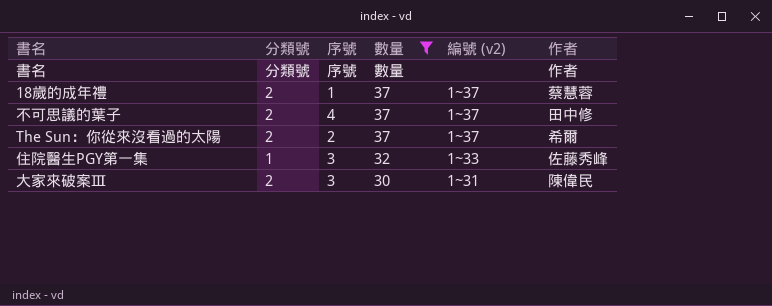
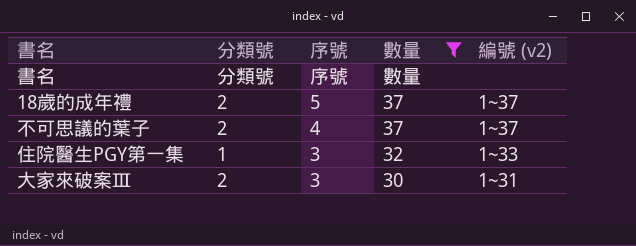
column 作者 | position: 6 -> none
row The Sun：你從來沒看過的太陽: 2 | 2 | 37 | 1~37 | 希爾 -> none
18歲的成年禮 | 序號: 1 -> 5

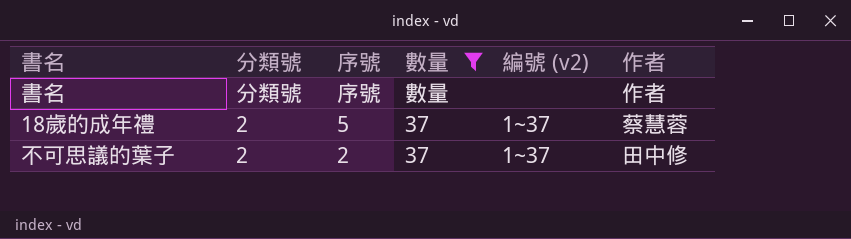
column 作者 | position: none -> 6
row 住院醫生PGY第一集: 1 | 3 | 32 | 1~33 -> none
row 大家來破案Ⅲ: 2 | 3 | 30 | 1~31 -> none
不可思議的葉子 | 序號: 4 -> 2

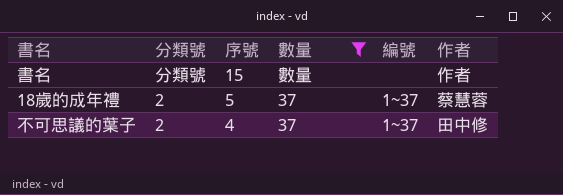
column name: 編號 (v2) -> 編號
書名 | 序號: 序號 -> 15
不可思議的葉子 | 序號: 2 -> 4

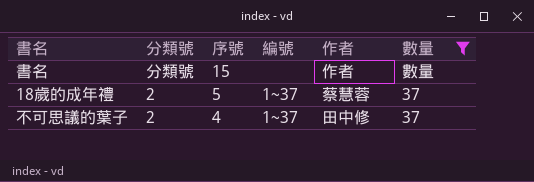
column 數量 | position: 4 -> 6

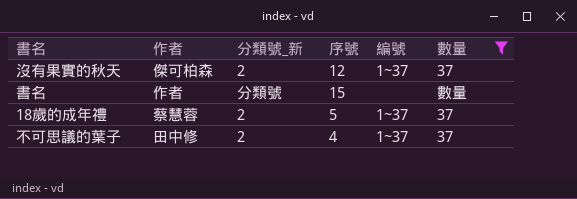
column 作者 | position: 5 -> 2
column name: 分類號 -> 分類號_新
row 沒有果實的秋天: none -> 傑可柏森 | 2 | 12 | 1~37 | 37

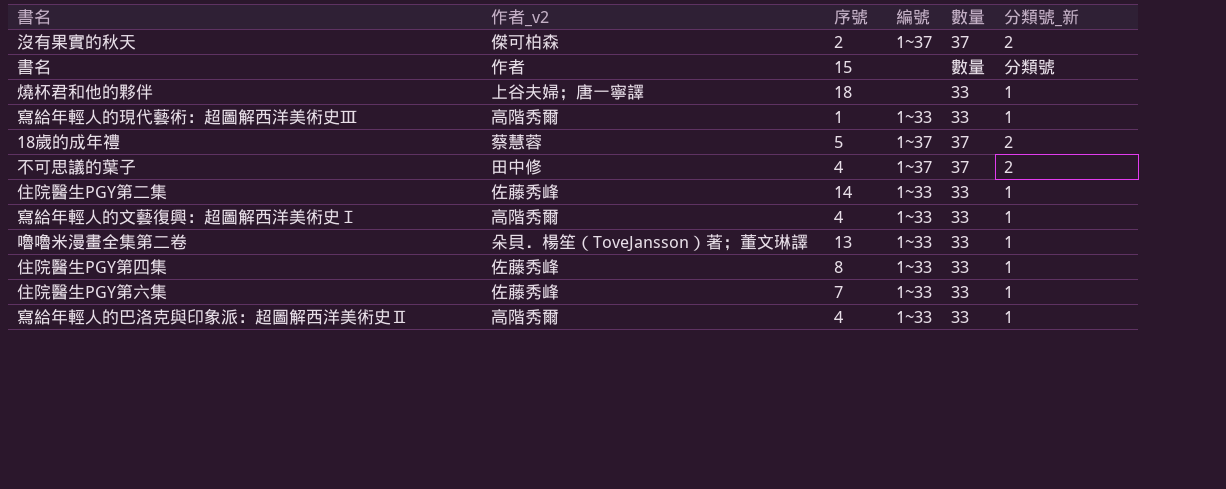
filter: 數量 != 33 -> none
column name: 作者 -> 作者_v2
column 分類號_新 | position: 3 -> 6
沒有果實的秋天 | 序號: 12 -> 2

